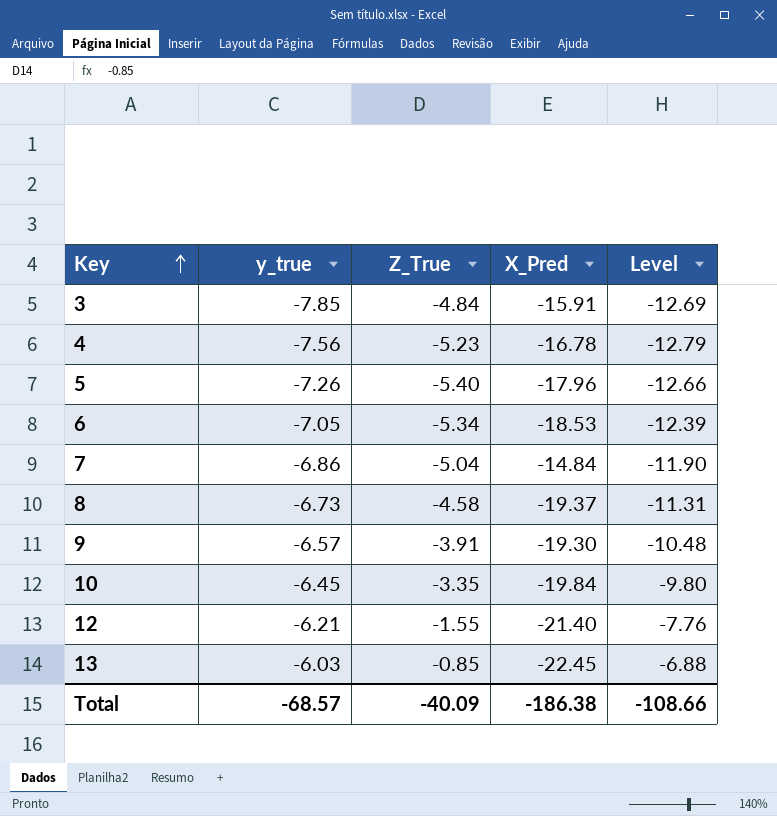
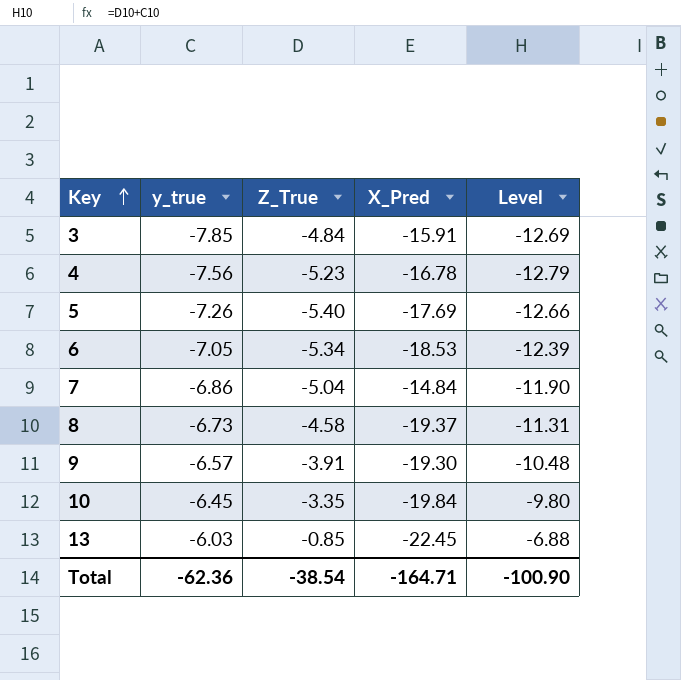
row 12: -6.21 | -1.55 | -21.40 | -7.76 -> none
5 | X_Pred: -17.96 -> -17.69
Total | y_true: -68.57 -> -62.36
Total | Z_True: -40.09 -> -38.54
Total | X_Pred: -186.38 -> -164.71
Total | Level: -108.66 -> -100.90

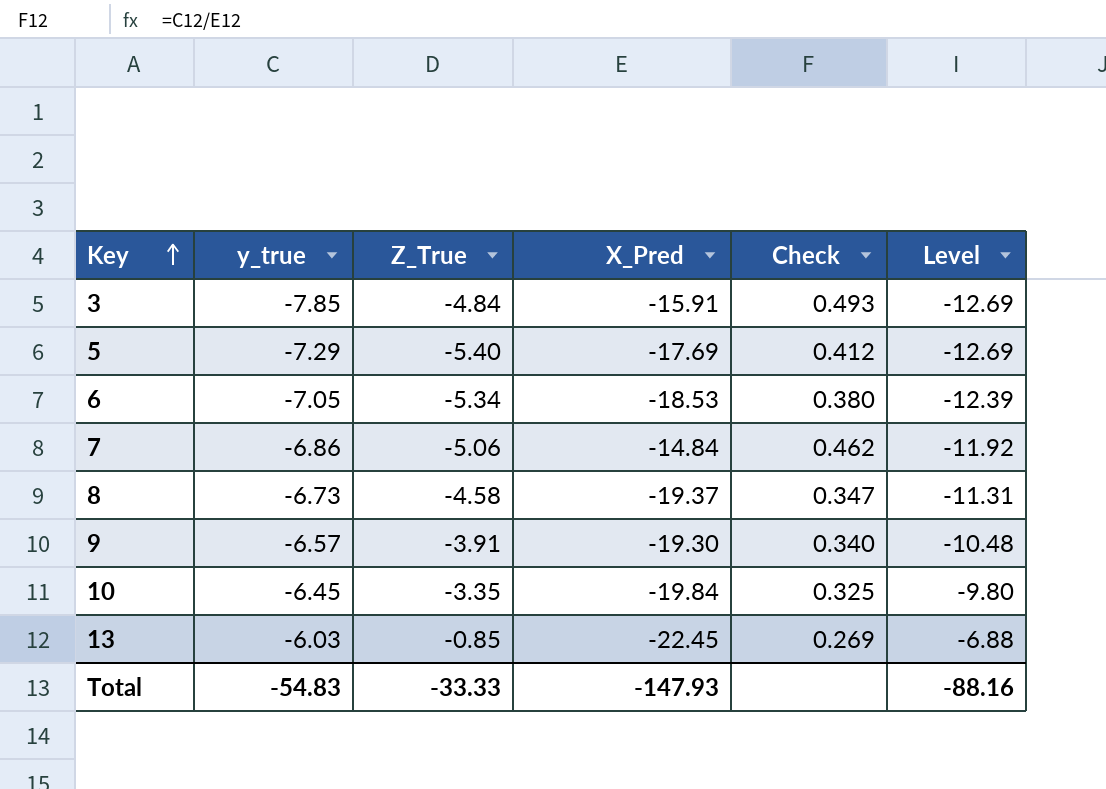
column Check | formula: none -> [y_true] / [X_Pred]
row 4: -7.56 | -5.23 | -16.78 | -12.79 -> none
5 | y_true: -7.26 -> -7.29
5 | Level: -12.66 -> -12.69
7 | Z_True: -5.04 -> -5.06
7 | Level: -11.90 -> -11.92
Total | y_true: -62.36 -> -54.83
Total | Z_True: -38.54 -> -33.33
Total | X_Pred: -164.71 -> -147.93
Total | Level: -100.90 -> -88.16

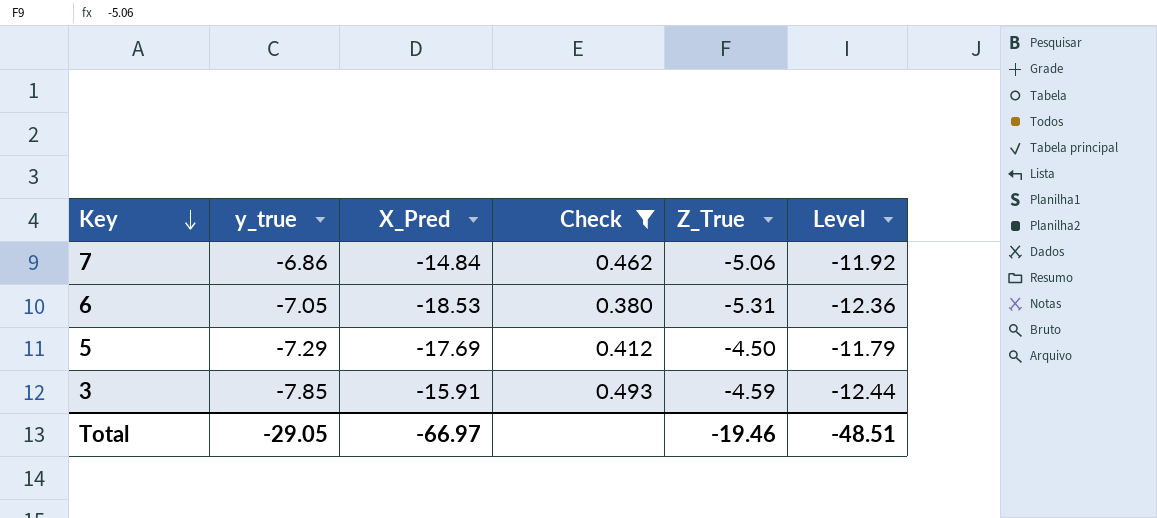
filter: none -> Check >= 0.380
row order: Key ascending -> Key descending
column Z_True | position: 3 -> 5
6 | Z_True: -5.34 -> -5.31
6 | Level: -12.39 -> -12.36
5 | Z_True: -5.40 -> -4.50
5 | Level: -12.69 -> -11.79
3 | Z_True: -4.84 -> -4.59
3 | Level: -12.69 -> -12.44
Total | y_true: -54.83 -> -29.05
Total | X_Pred: -147.93 -> -66.97
Total | Z_True: -33.33 -> -19.46
Total | Level: -88.16 -> -48.51

